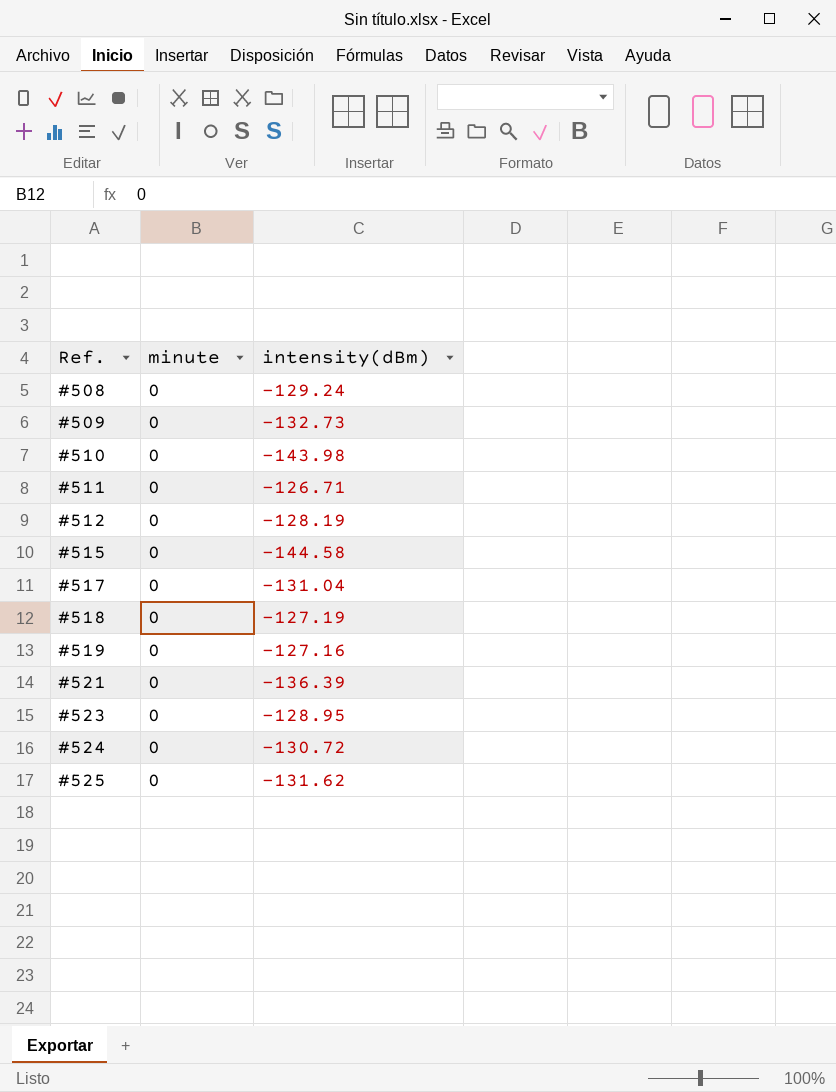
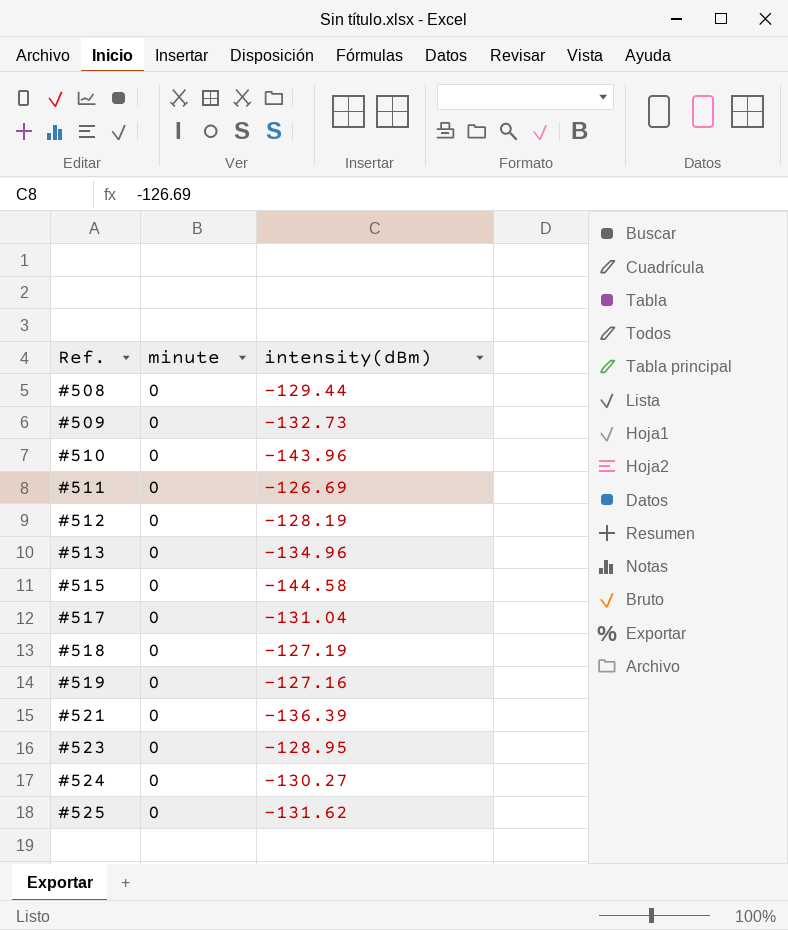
#508 | intensity(dBm): -129.24 -> -129.44
#510 | intensity(dBm): -143.98 -> -143.96
#511 | intensity(dBm): -126.71 -> -126.69
row #513: none -> 0 | -134.96
#524 | intensity(dBm): -130.72 -> -130.27

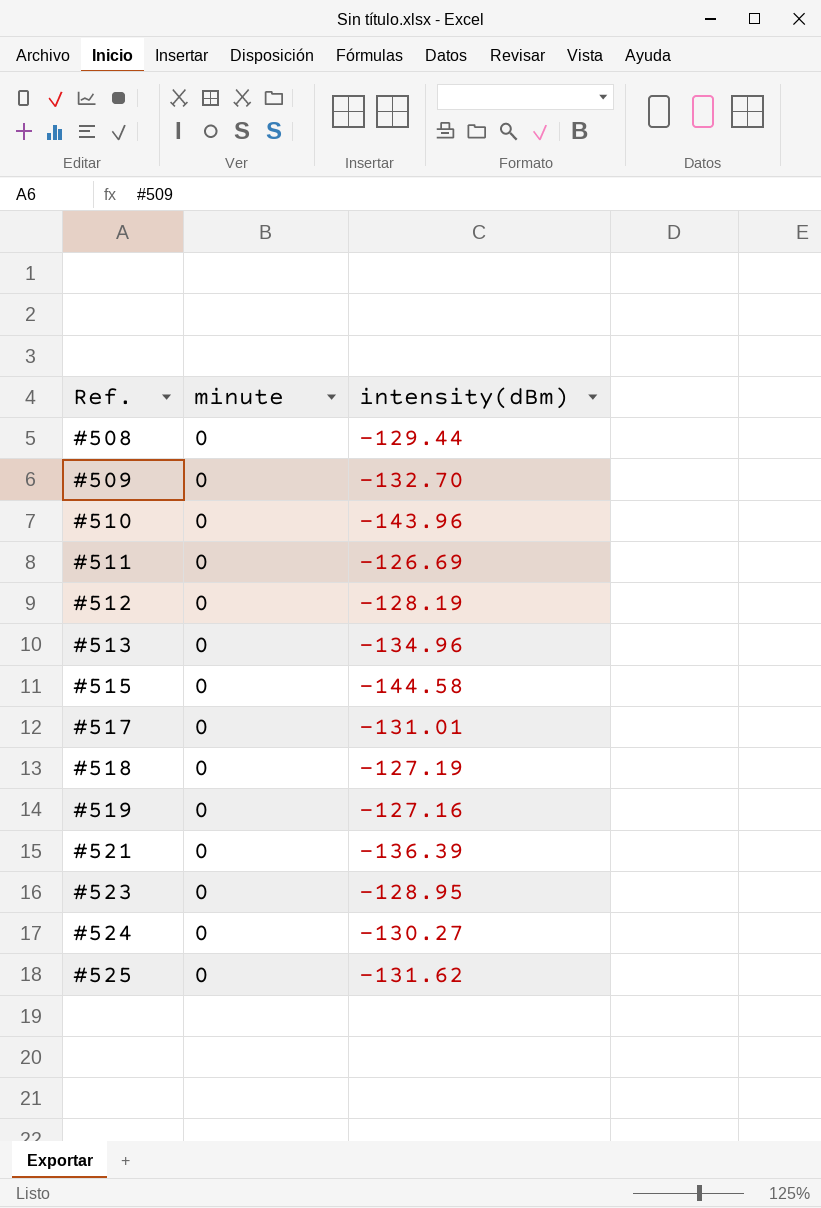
#509 | intensity(dBm): -132.73 -> -132.70
#517 | intensity(dBm): -131.04 -> -131.01

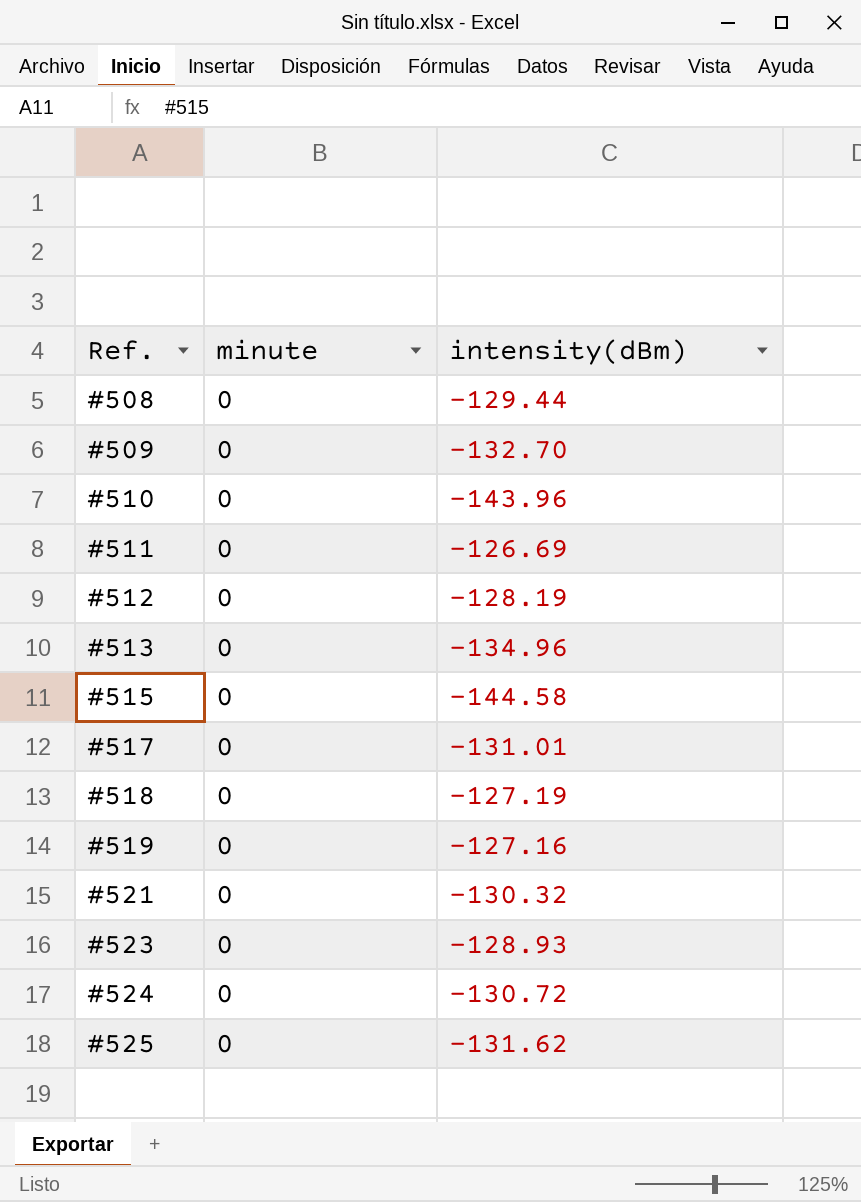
#521 | intensity(dBm): -136.39 -> -130.32
#523 | intensity(dBm): -128.95 -> -128.93
#524 | intensity(dBm): -130.27 -> -130.72

